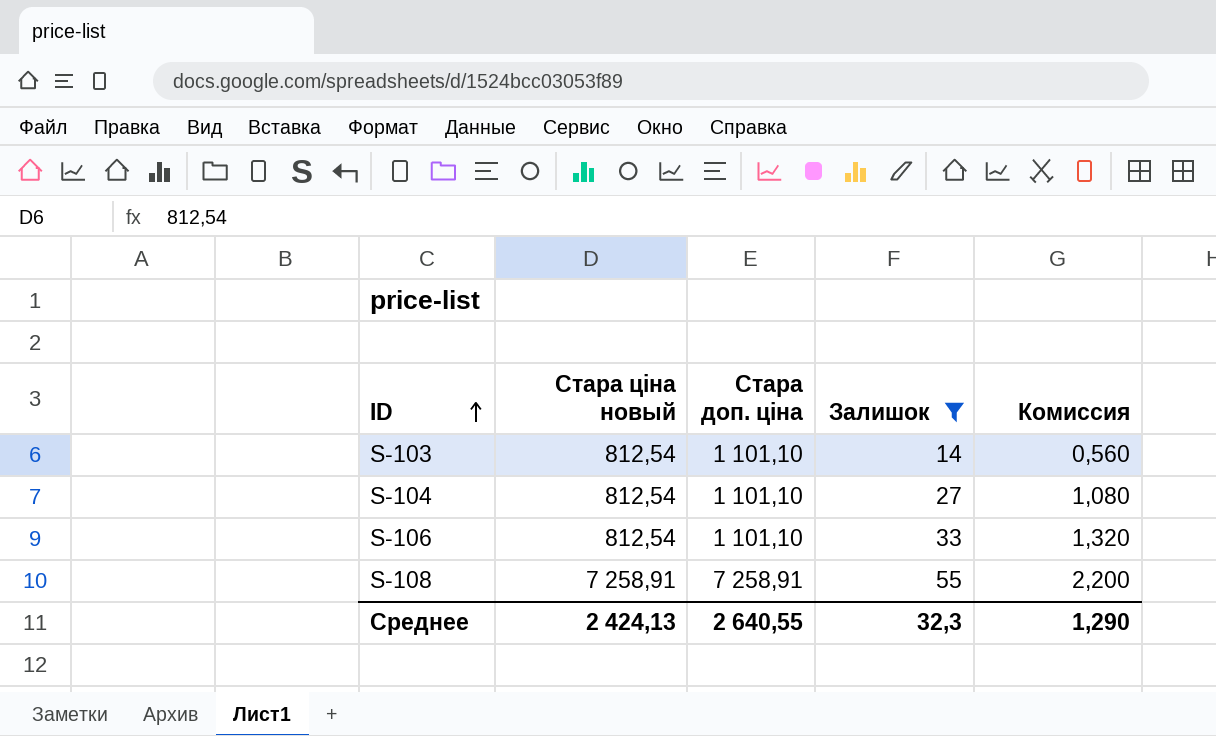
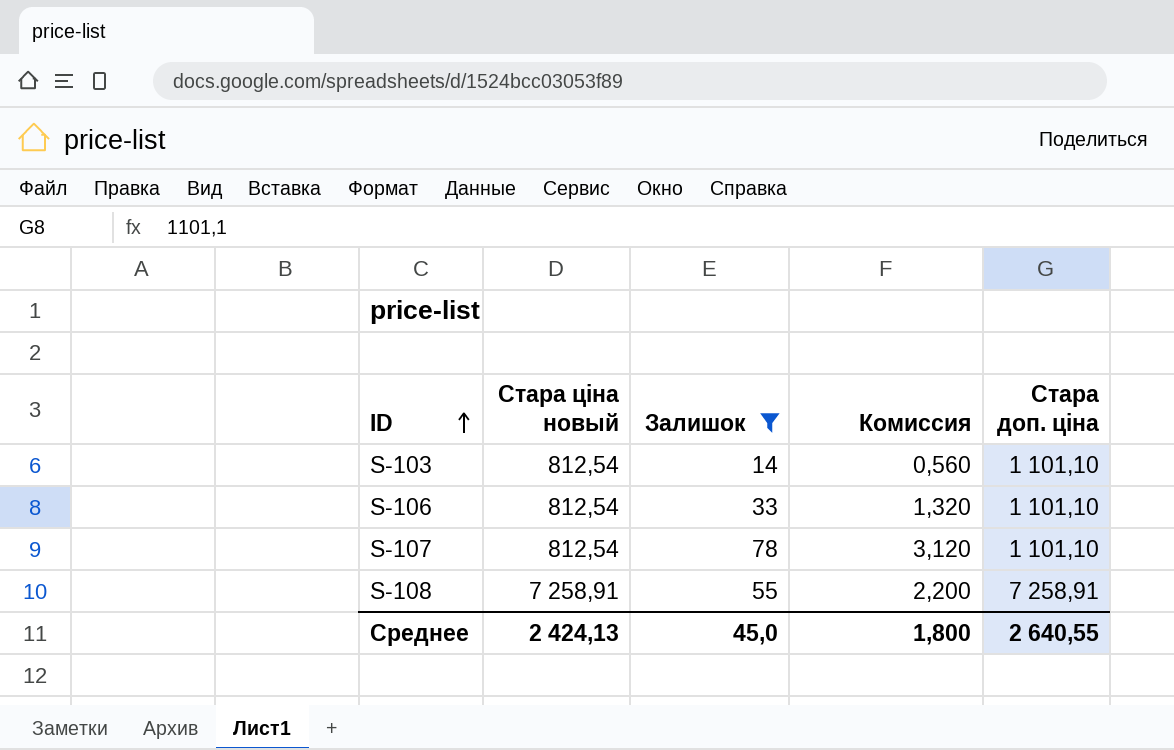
column Стара доп. ціна | position: 3 -> 5
row S-104: 812,54 | 1 101,10 | 27 | 1,080 -> none
row S-107: none -> 812,54 | 78 | 3,120 | 1 101,10
Среднее | Залишок: 32,3 -> 45,0
Среднее | Комиссия: 1,290 -> 1,800

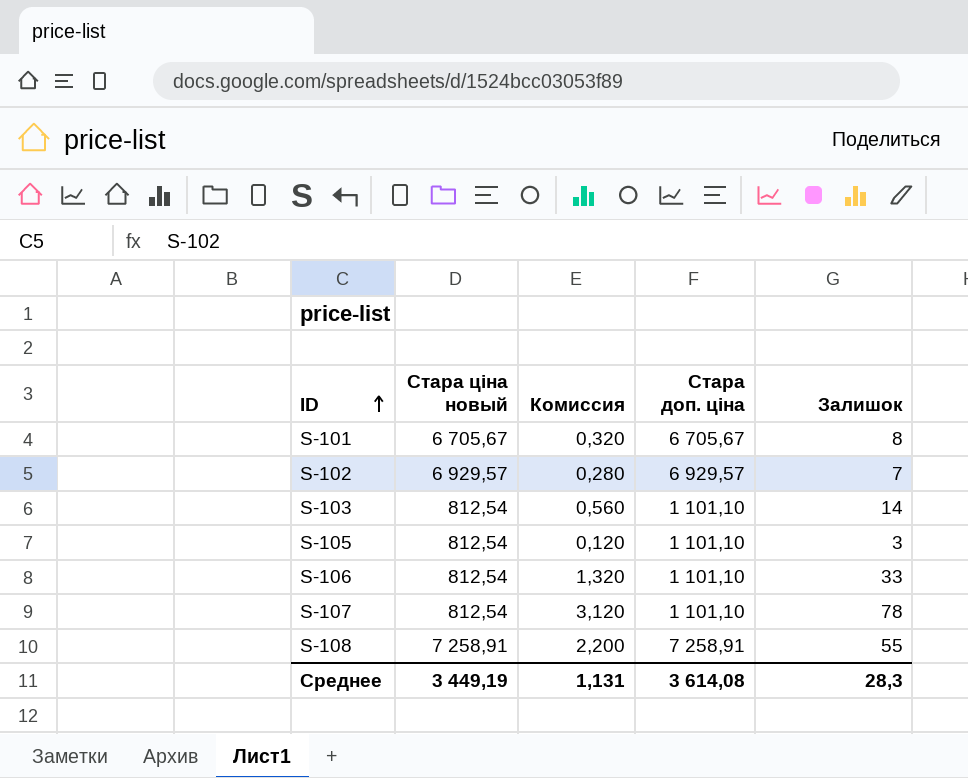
filter: Залишок >= 14 -> none
column Залишок | position: 3 -> 5
Среднее | Стара ціна новый: 2 424,13 -> 3 449,19
Среднее | Комиссия: 1,800 -> 1,131
Среднее | Стара доп. ціна: 2 640,55 -> 3 614,08
Среднее | Залишок: 45,0 -> 28,3

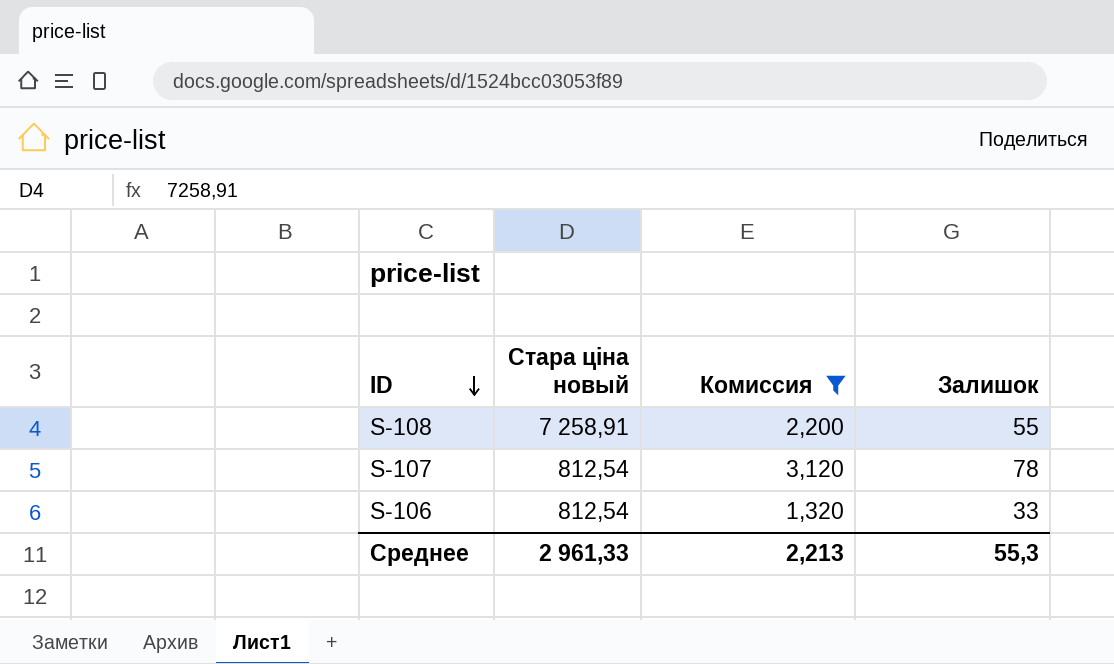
filter: none -> Комиссия >= 1,320
row order: ID ascending -> ID descending
column Стара доп. ціна | position: 4 -> none
Среднее | Стара ціна новый: 3 449,19 -> 2 961,33
Среднее | Комиссия: 1,131 -> 2,213
Среднее | Залишок: 28,3 -> 55,3

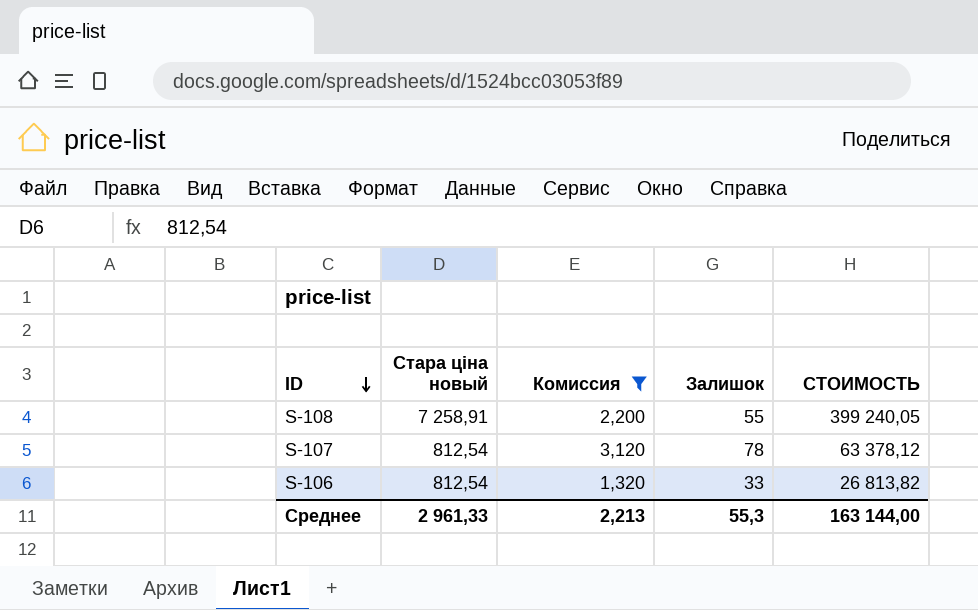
column СТОИМОСТЬ | formula: none -> [Стара ціна новый] * [Залишок]

